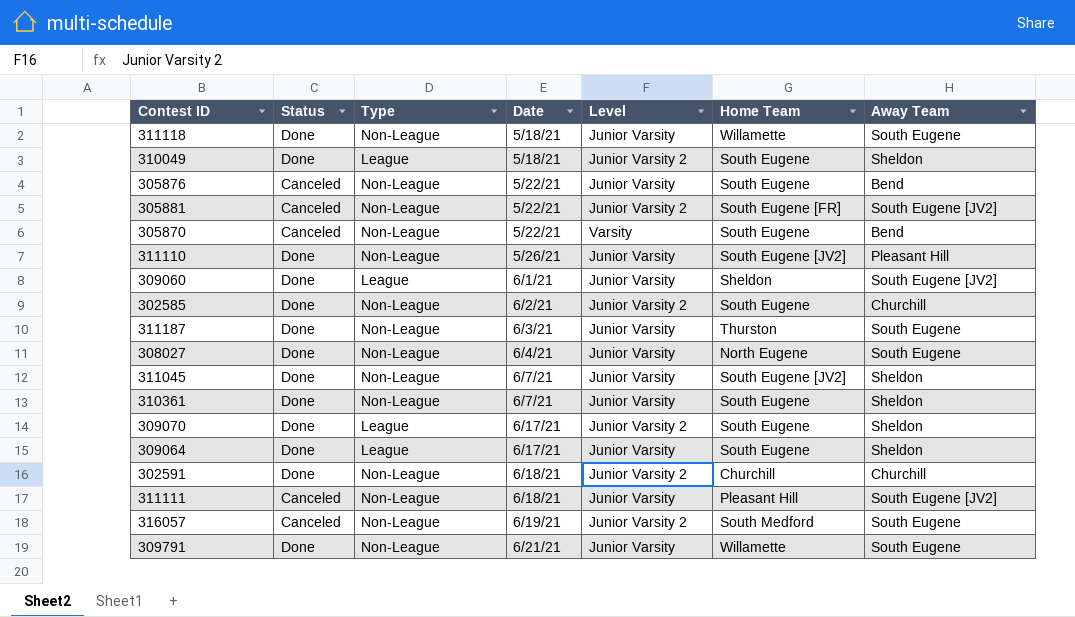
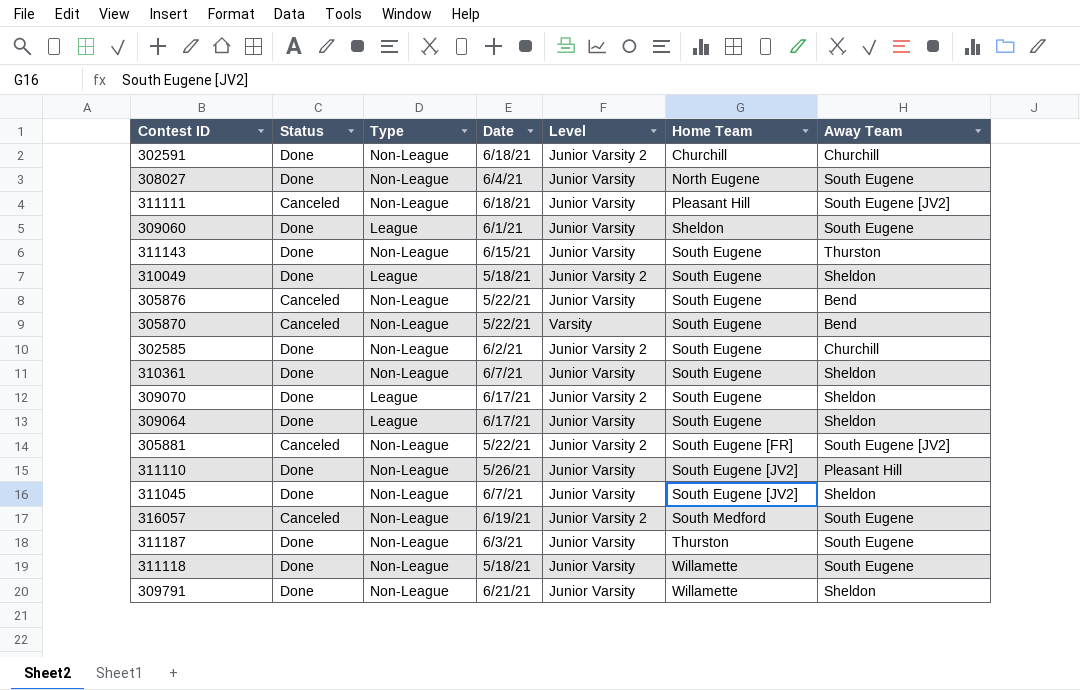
row order: Date ascending -> Home Team ascending
309060 | Away Team: South Eugene [JV2] -> South Eugene
row 311143: none -> Done | Non-League | 6/15/21 | Junior Varsity | South Eugene | Thurston
309791 | Away Team: South Eugene -> Sheldon

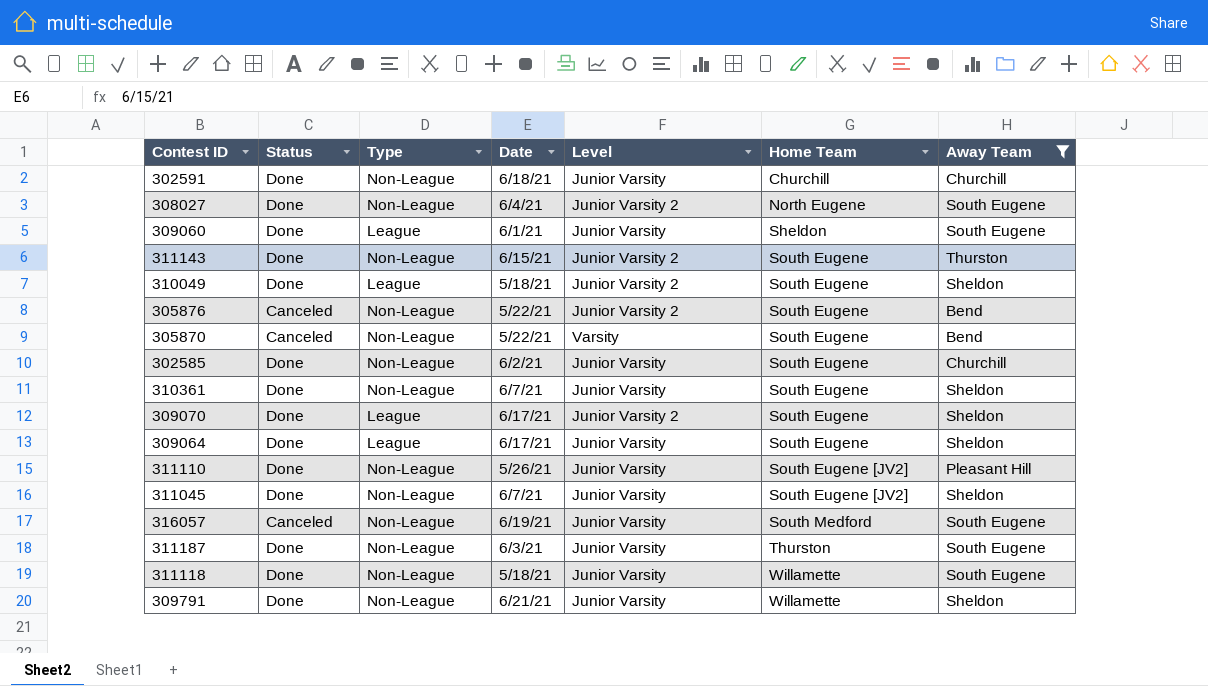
filter: none -> Away Team != South Eugene [JV2]
302591 | Level: Junior Varsity 2 -> Junior Varsity
308027 | Level: Junior Varsity -> Junior Varsity 2
311143 | Level: Junior Varsity -> Junior Varsity 2
305876 | Level: Junior Varsity -> Junior Varsity 2
302585 | Level: Junior Varsity 2 -> Junior Varsity
316057 | Level: Junior Varsity 2 -> Junior Varsity

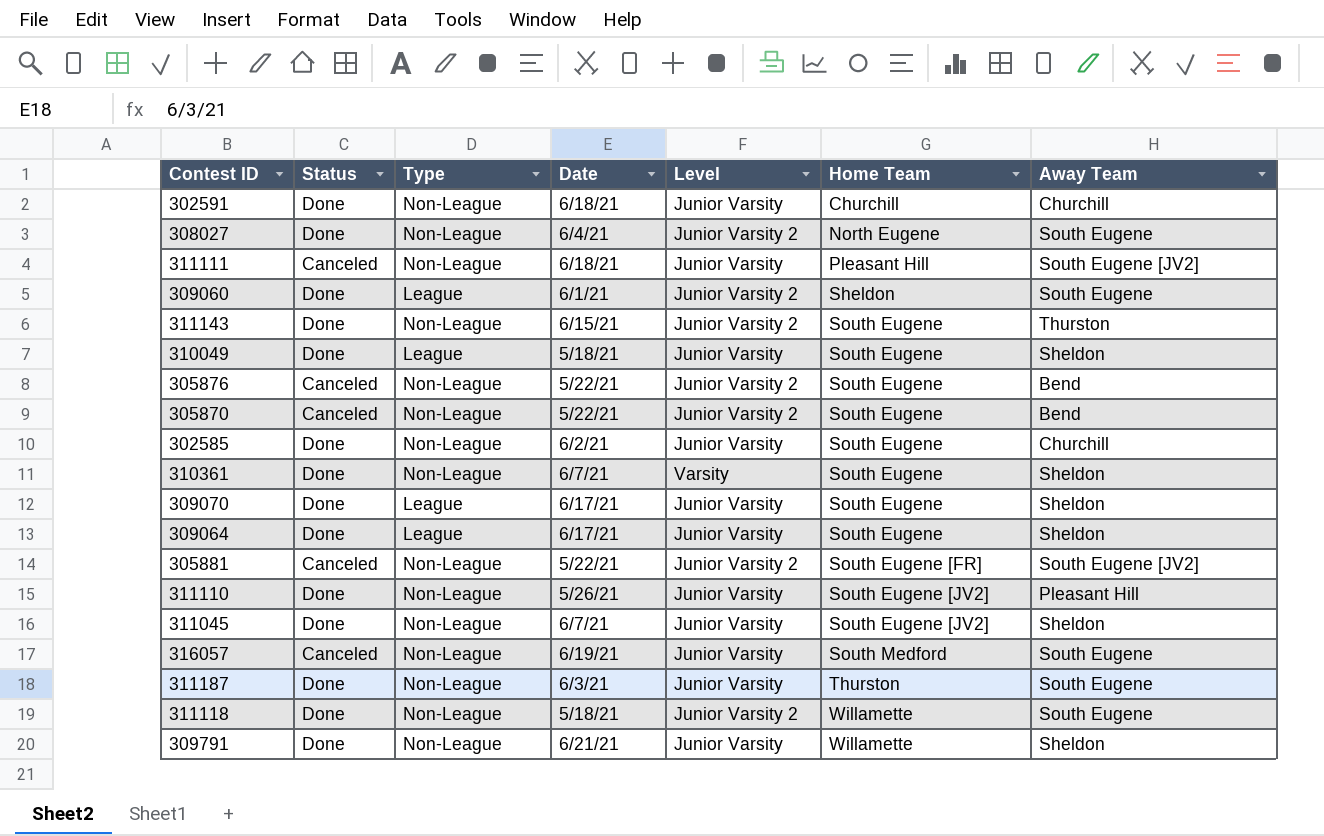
filter: Away Team != South Eugene [JV2] -> none
309060 | Level: Junior Varsity -> Junior Varsity 2
310049 | Level: Junior Varsity 2 -> Junior Varsity
305870 | Level: Varsity -> Junior Varsity 2
310361 | Level: Junior Varsity -> Varsity
309070 | Level: Junior Varsity 2 -> Junior Varsity
311118 | Level: Junior Varsity -> Junior Varsity 2

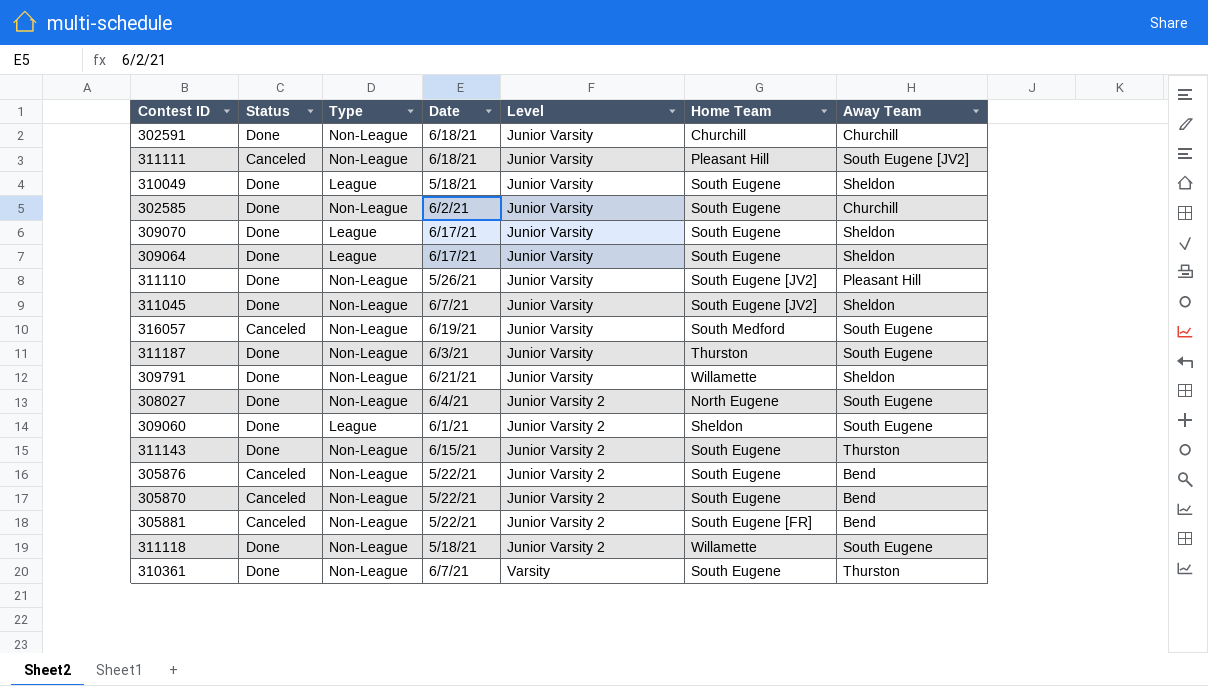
row order: Home Team ascending -> Level ascending
305881 | Away Team: South Eugene [JV2] -> Bend
310361 | Away Team: Sheldon -> Thurston

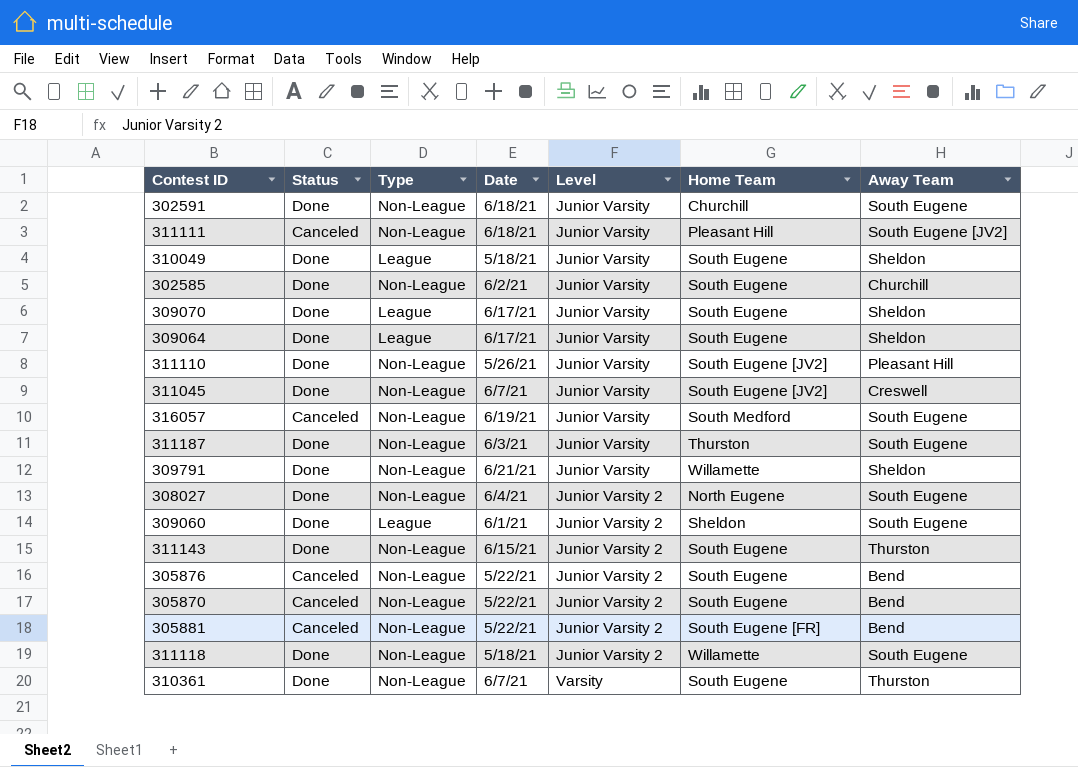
302591 | Away Team: Churchill -> South Eugene
311045 | Away Team: Sheldon -> Creswell

